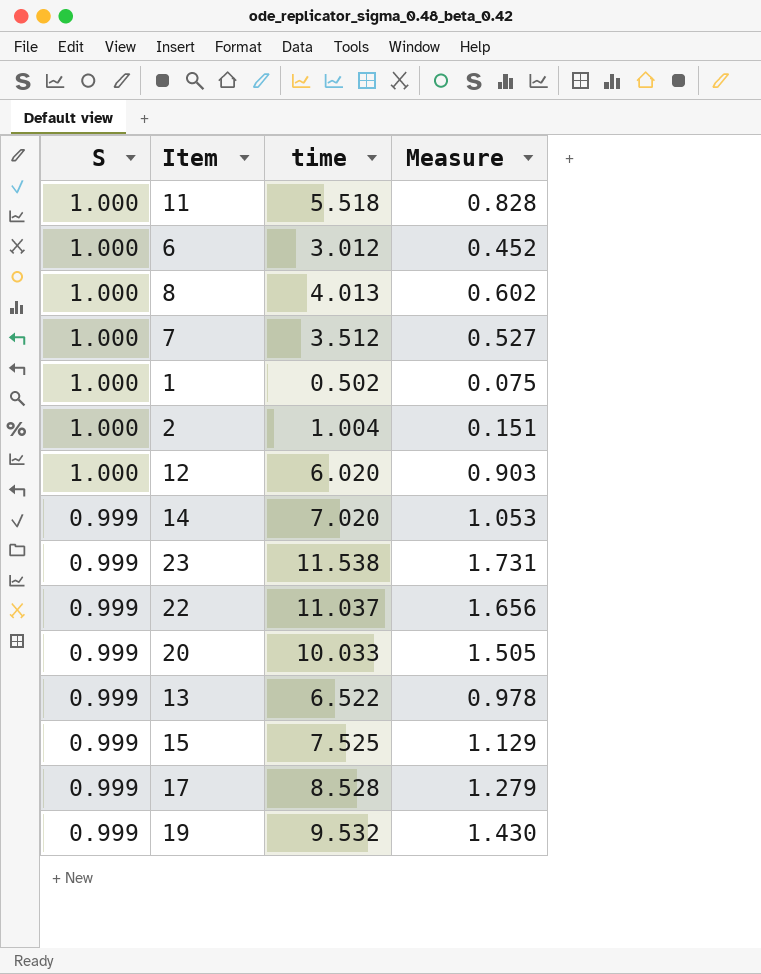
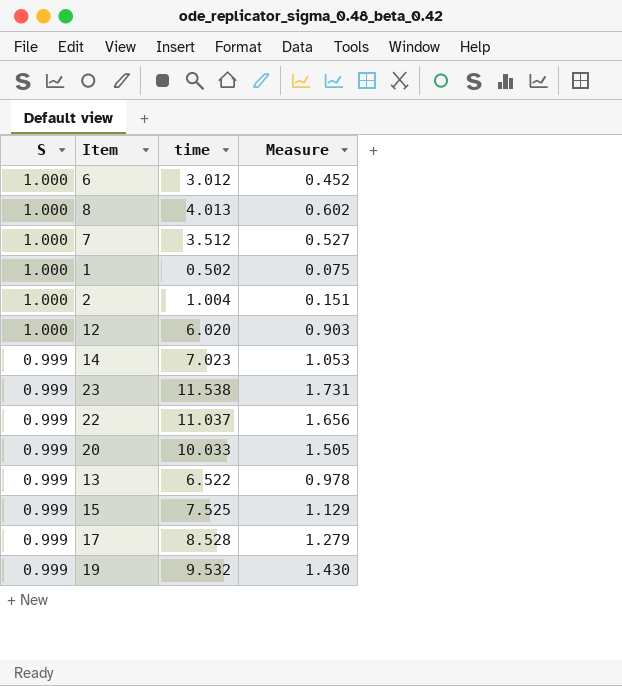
row 11: 1.000 | 5.518 | 0.828 -> none
14 | time: 7.020 -> 7.023

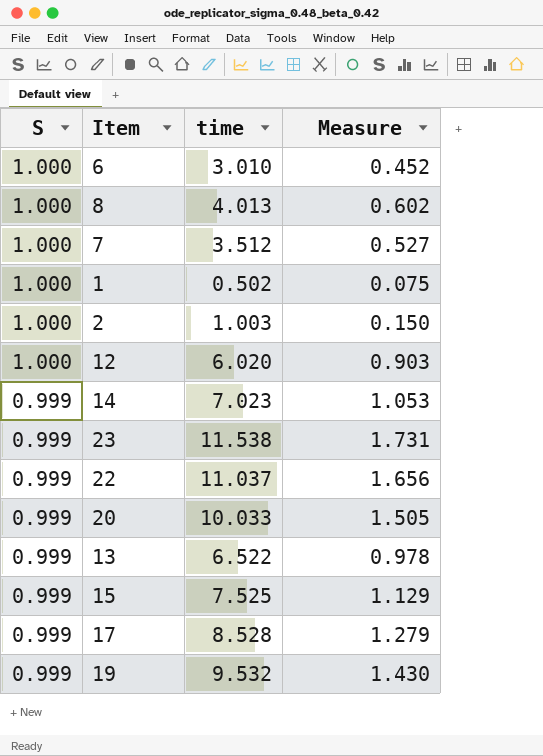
6 | time: 3.012 -> 3.010
2 | time: 1.004 -> 1.003
2 | Measure: 0.151 -> 0.150

